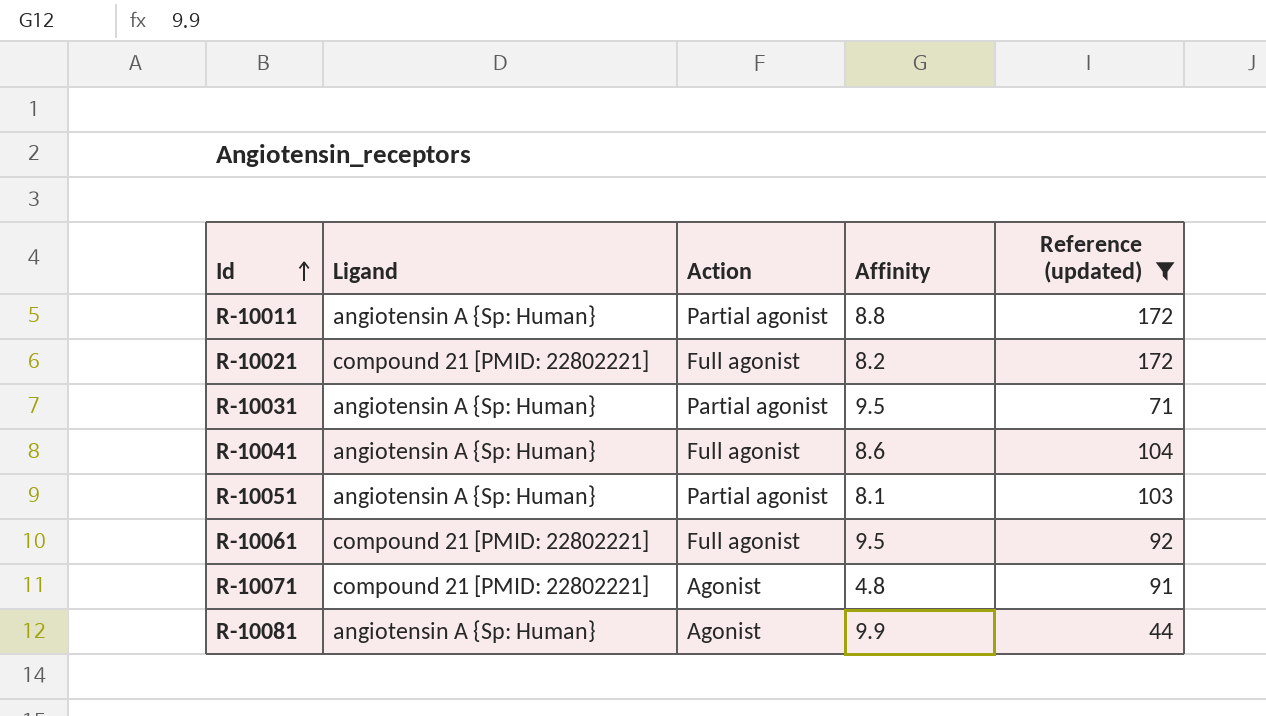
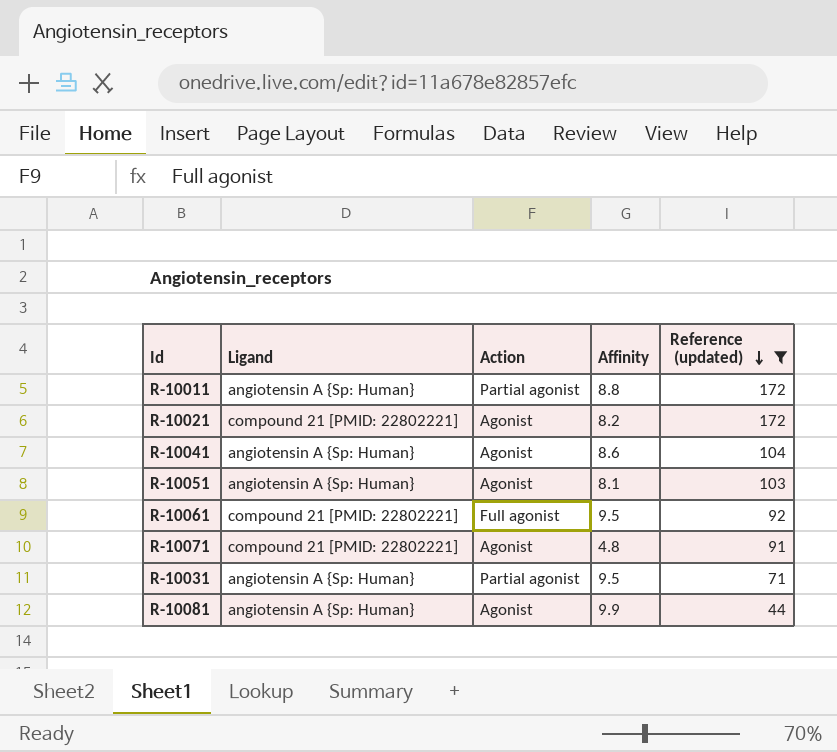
row order: Id ascending -> Reference (updated) descending
R-10021 | Action: Full agonist -> Agonist
R-10041 | Action: Full agonist -> Agonist
R-10051 | Action: Partial agonist -> Agonist

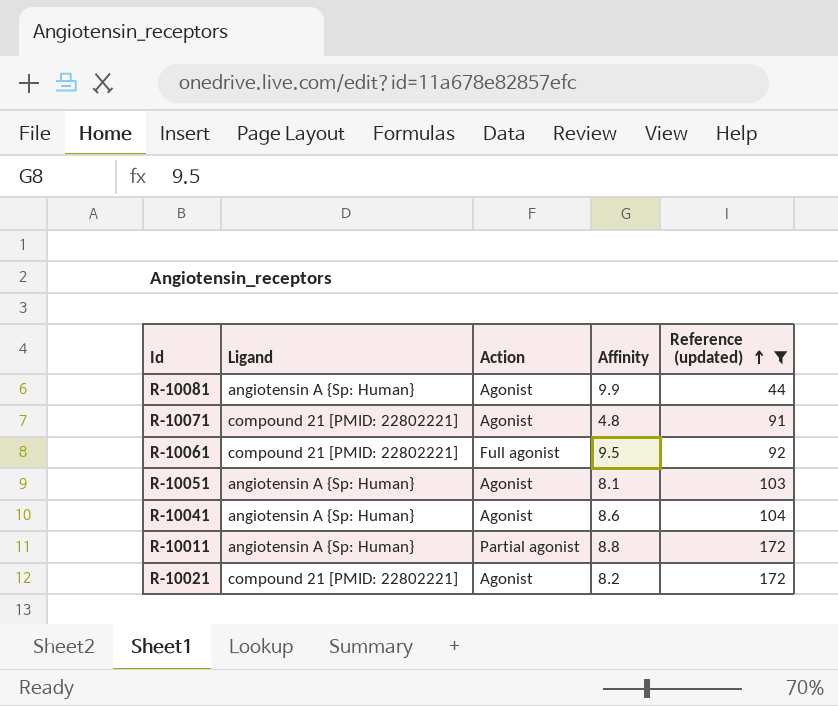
row order: Reference (updated) descending -> Reference (updated) ascending
row R-10031: angiotensin A {Sp: Human} | Partial agonist | 9.5 | 71 -> none

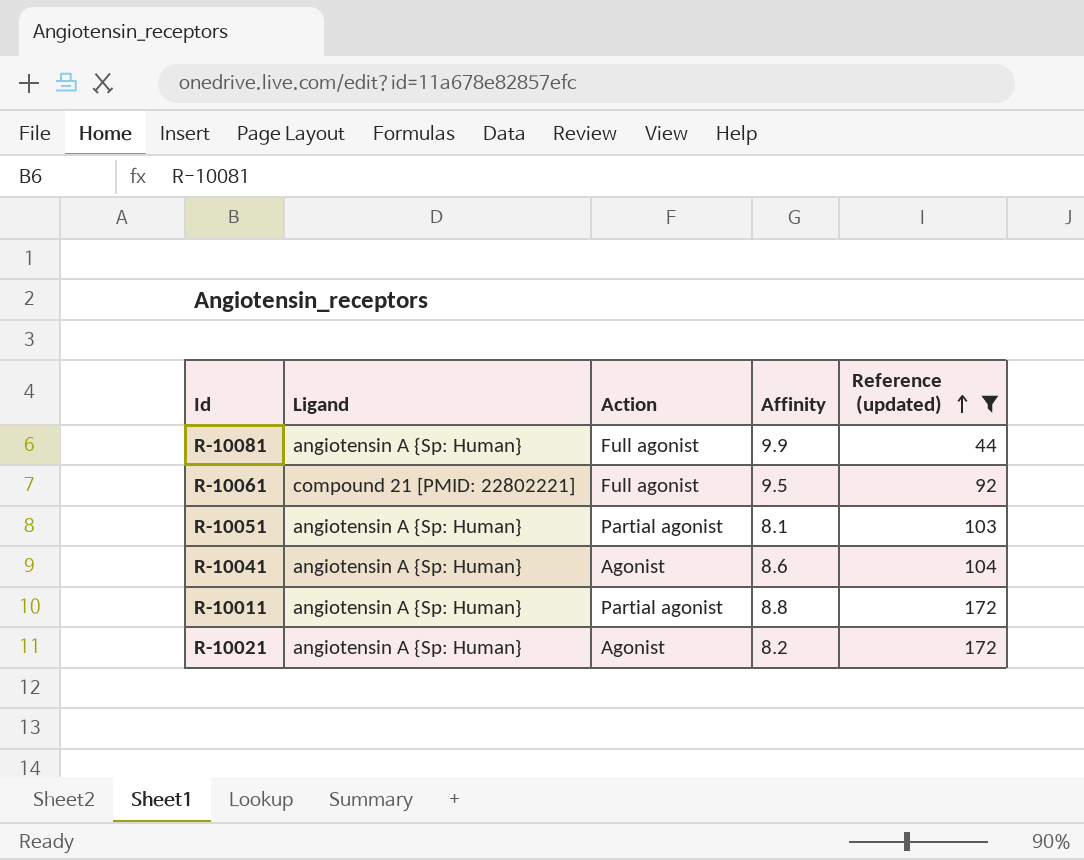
row R-10071: compound 21 [PMID: 22802221] | Agonist | 4.8 | 91 -> none
R-10081 | Action: Agonist -> Full agonist
R-10051 | Action: Agonist -> Partial agonist
R-10021 | Ligand: compound 21 [PMID: 22802221] -> angiotensin A {Sp: Human}

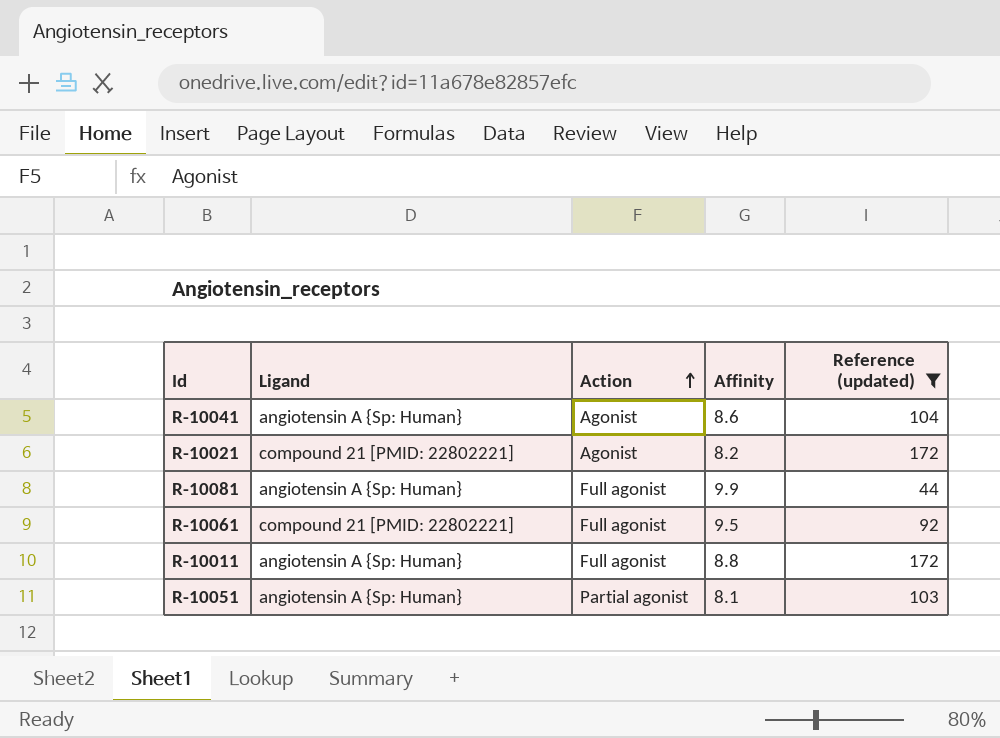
row order: Reference (updated) ascending -> Action ascending
R-10021 | Ligand: angiotensin A {Sp: Human} -> compound 21 [PMID: 22802221]
R-10011 | Action: Partial agonist -> Full agonist

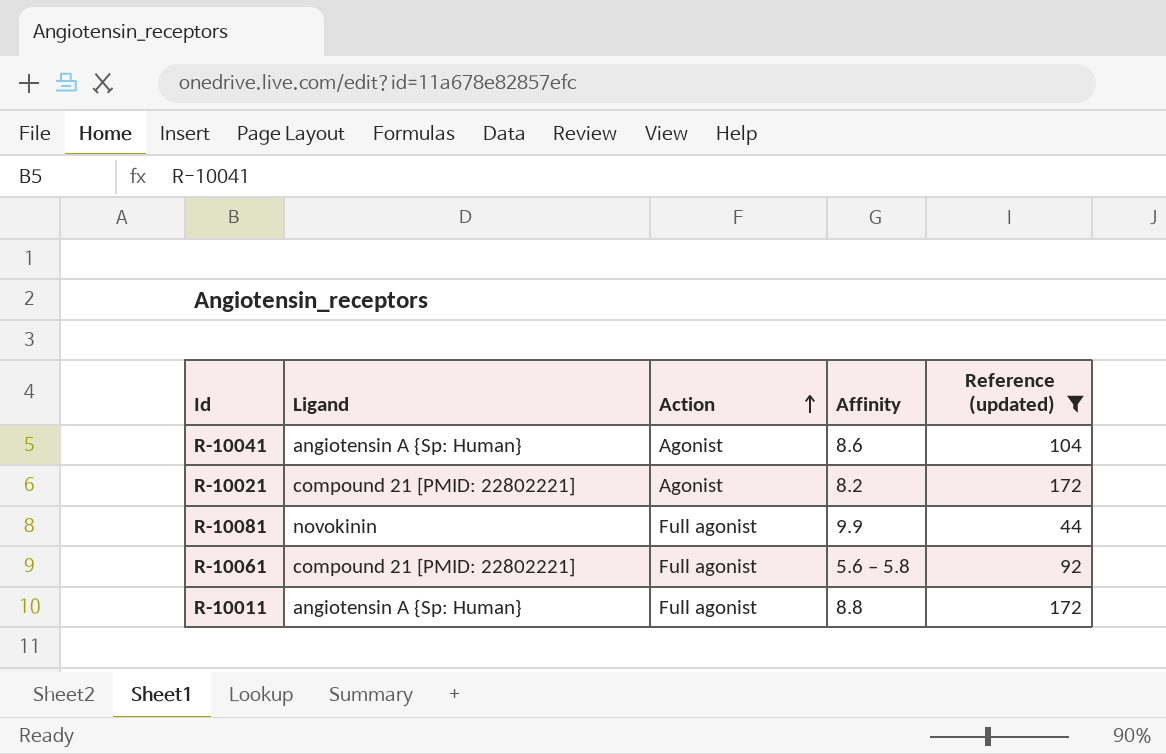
row R-10051: angiotensin A {Sp: Human} | Partial agonist | 8.1 | 103 -> none
R-10081 | Ligand: angiotensin A {Sp: Human} -> novokinin
R-10061 | Affinity: 9.5 -> 5.6 – 5.8

